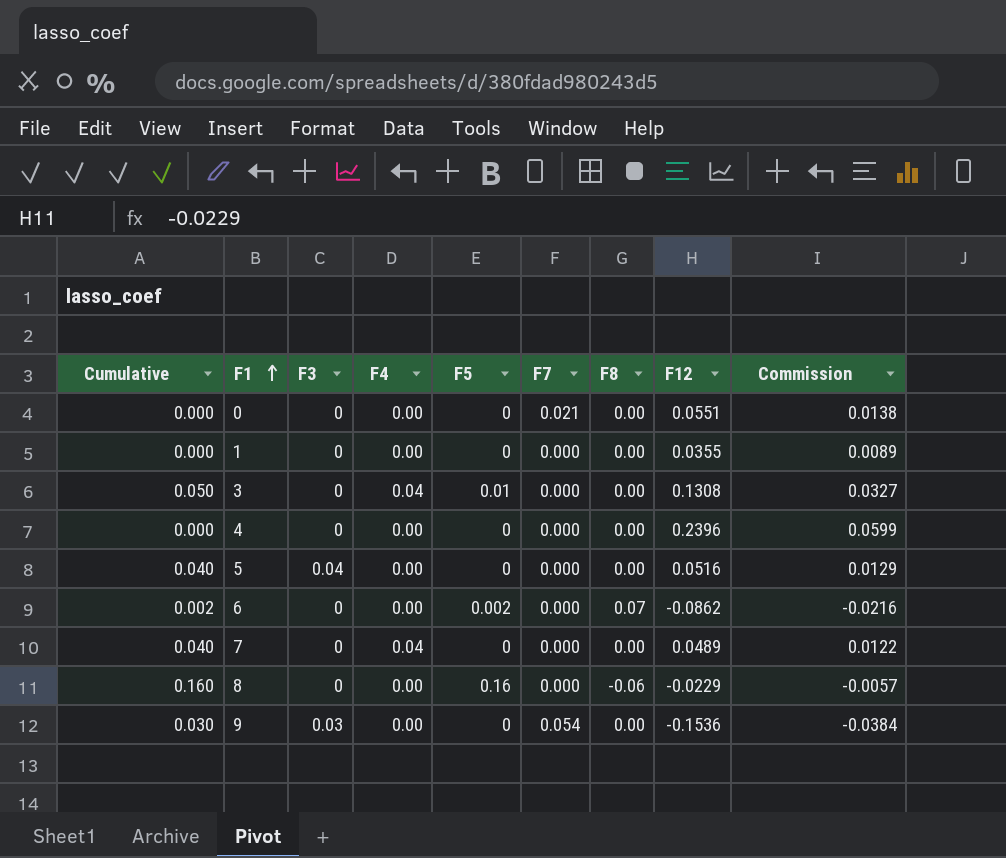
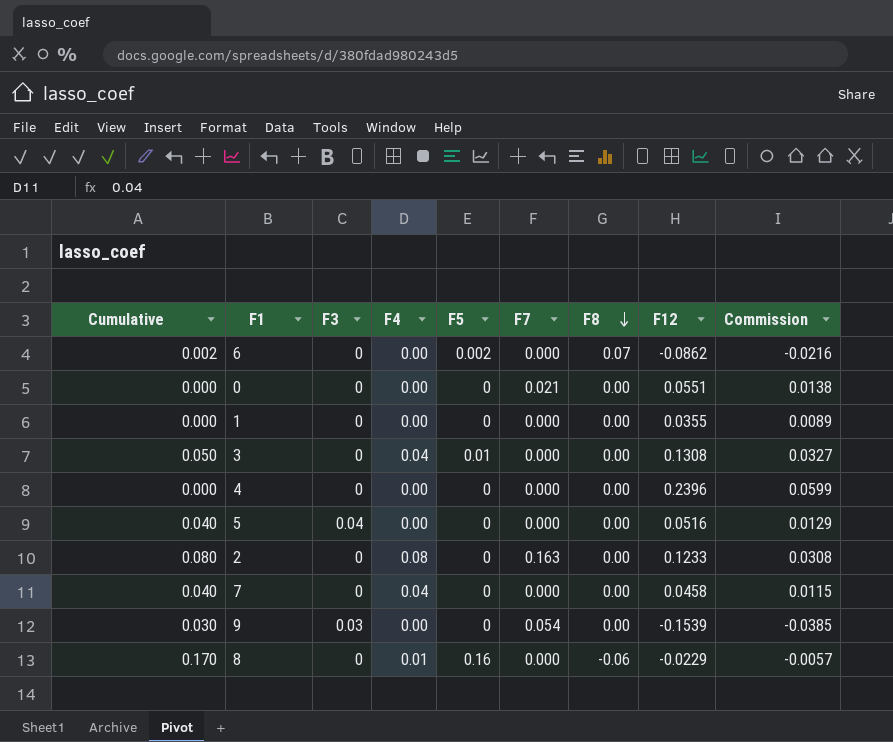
row order: F1 ascending -> F8 descending
row 2: none -> 0.080 | 0 | 0.08 | 0 | 0.163 | 0.00 | 0.1233 | 0.0308
7 | F12: 0.0489 -> 0.0458
7 | Commission: 0.0122 -> 0.0115
9 | F12: -0.1536 -> -0.1539
9 | Commission: -0.0384 -> -0.0385
8 | Cumulative: 0.160 -> 0.170
8 | F4: 0.00 -> 0.01

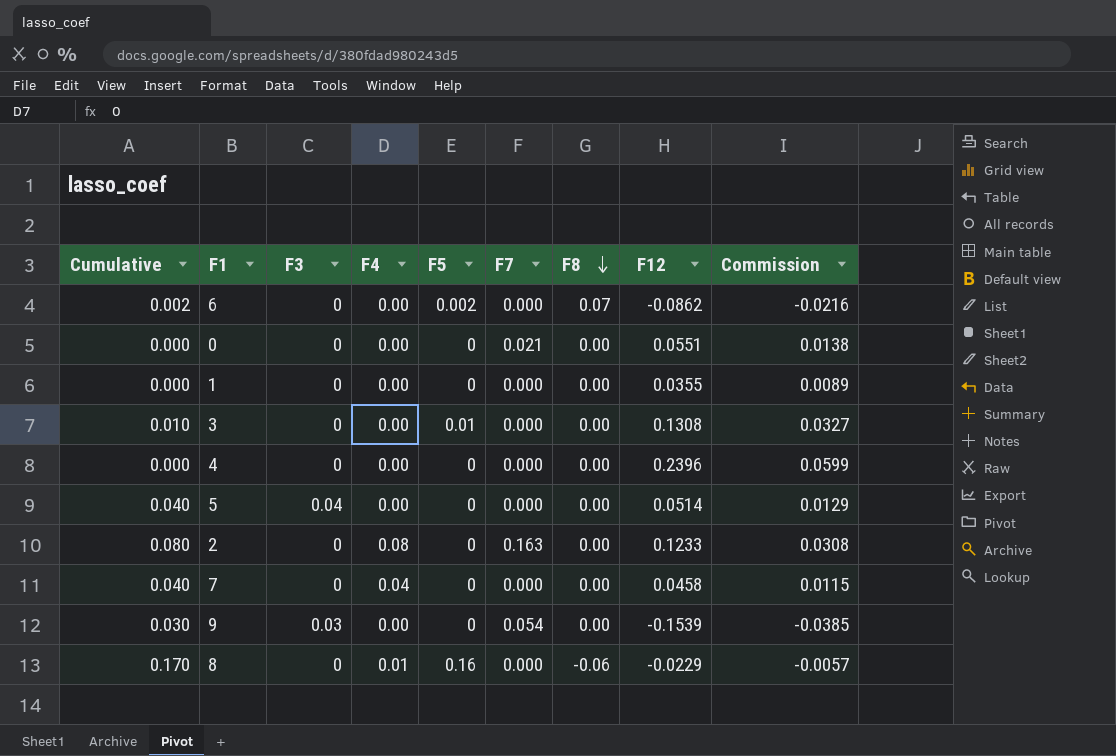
3 | Cumulative: 0.050 -> 0.010
3 | F4: 0.04 -> 0.00
5 | F12: 0.0516 -> 0.0514

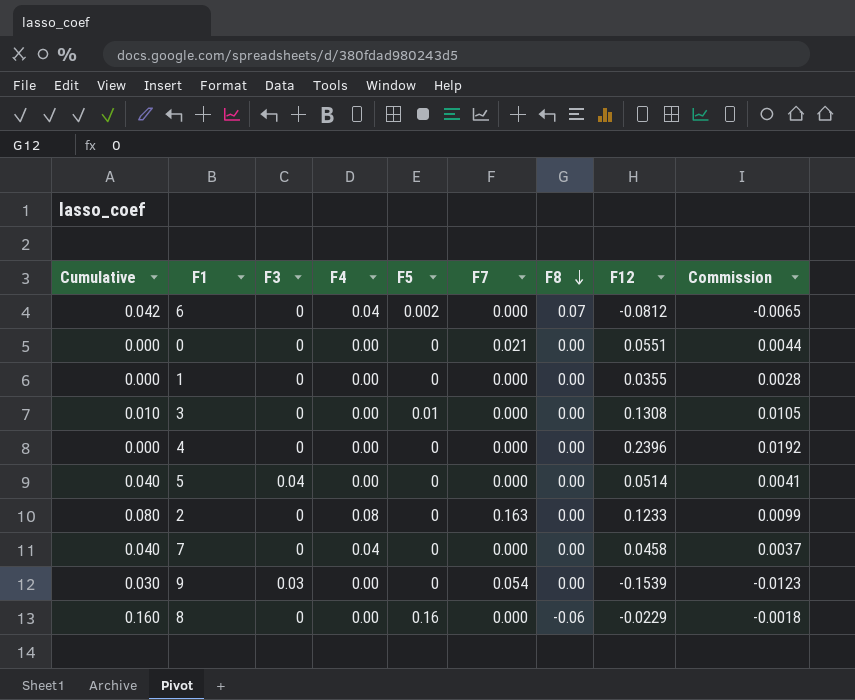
column Commission | formula: [F12] * 0.25 -> [F12] * 0.08
6 | Cumulative: 0.002 -> 0.042
6 | F4: 0.00 -> 0.04
6 | F12: -0.0862 -> -0.0812
8 | Cumulative: 0.170 -> 0.160
8 | F4: 0.01 -> 0.00

